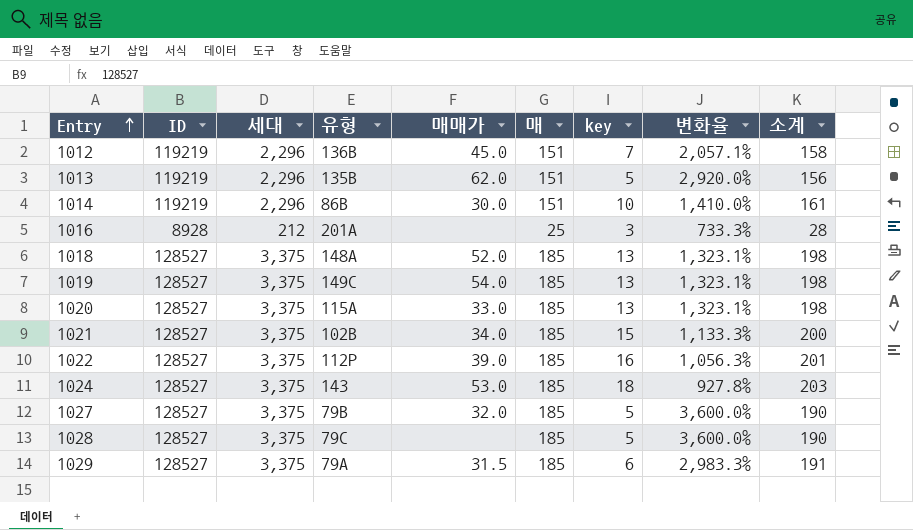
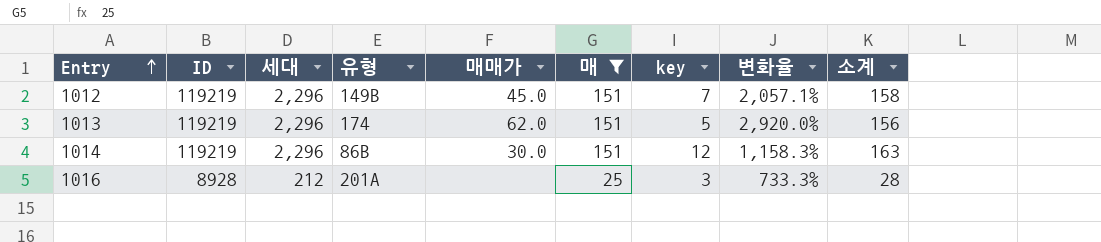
filter: none -> 매 != 185
1012 | 유형: 136B -> 149B
1013 | 유형: 135B -> 174
1014 | key: 10 -> 12
1014 | 변화율: 1,410.0% -> 1,158.3%
1014 | 소계: 161 -> 163

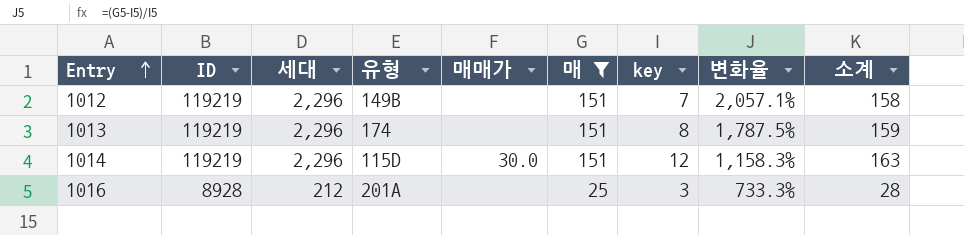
1012 | 매매가: 45.0 -> none
1013 | 매매가: 62.0 -> none
1013 | key: 5 -> 8
1013 | 변화율: 2,920.0% -> 1,787.5%
1013 | 소계: 156 -> 159
1014 | 유형: 86B -> 115D

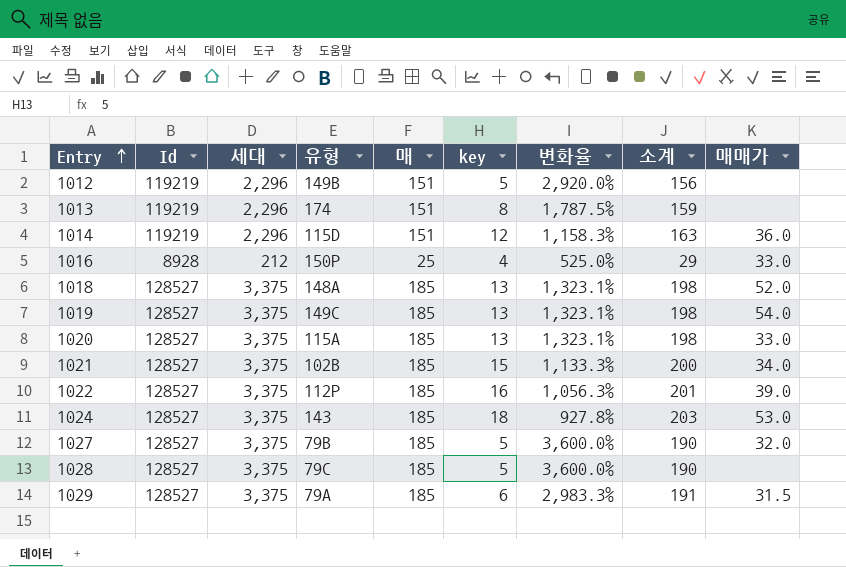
filter: 매 != 185 -> none
column name: ID -> Id
column 매매가 | position: 5 -> 9
1012 | key: 7 -> 5
1012 | 변화율: 2,057.1% -> 2,920.0%
1012 | 소계: 158 -> 156
1014 | 매매가: 30.0 -> 36.0
1016 | 유형: 201A -> 150P
1016 | key: 3 -> 4
1016 | 변화율: 733.3% -> 525.0%
1016 | 소계: 28 -> 29
1016 | 매매가: none -> 33.0

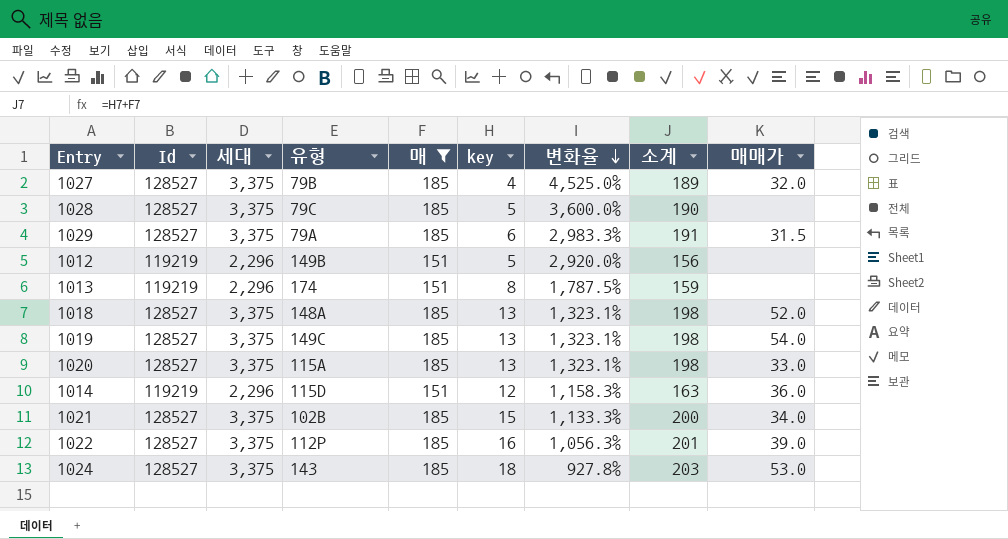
filter: none -> 매 != 25
row order: Entry ascending -> 변화율 descending
1027 | key: 5 -> 4
1027 | 변화율: 3,600.0% -> 4,525.0%
1027 | 소계: 190 -> 189

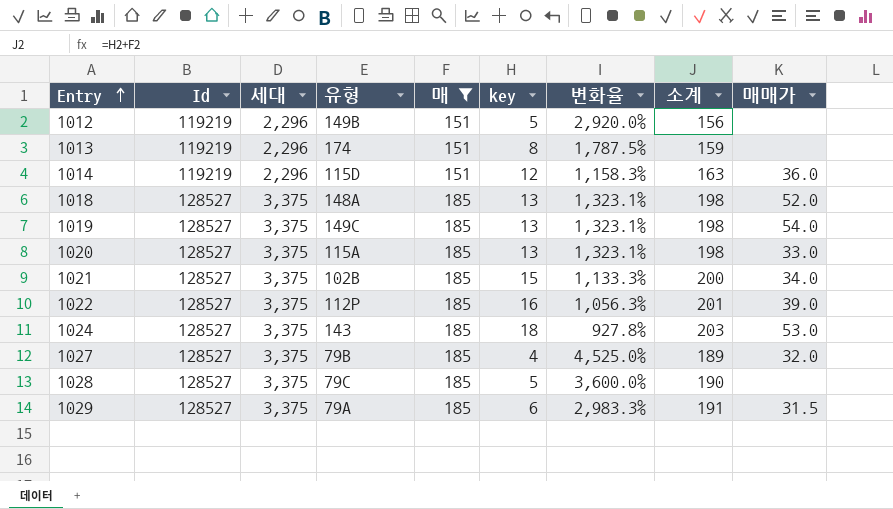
row order: 변화율 descending -> Entry ascending

